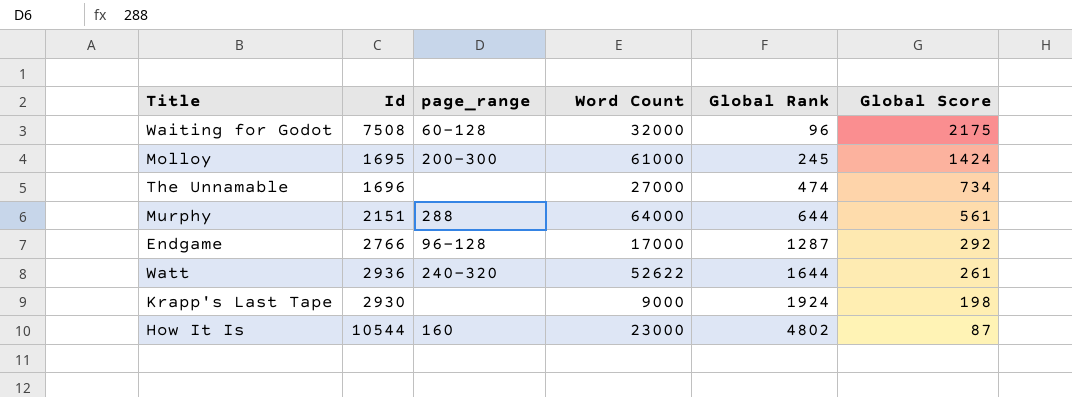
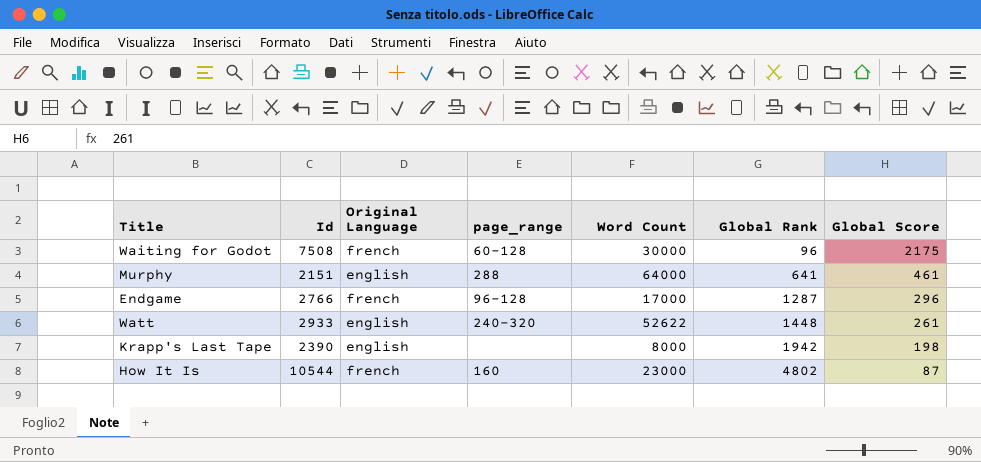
column Original Language | position: none -> 3
row Molloy: 1695 | 200-300 | 61000 | 245 | 1424 -> none
row The Unnamable: 1696 | none | 27000 | 474 | 734 -> none
Waiting for Godot | Word Count: 32000 -> 30000
Murphy | Global Rank: 644 -> 641
Murphy | Global Score: 561 -> 461
Endgame | Global Score: 292 -> 296
Watt | Id: 2936 -> 2933
Watt | Global Rank: 1644 -> 1448
Krapp's Last Tape | Id: 2930 -> 2390
Krapp's Last Tape | Word Count: 9000 -> 8000
Krapp's Last Tape | Global Rank: 1924 -> 1942

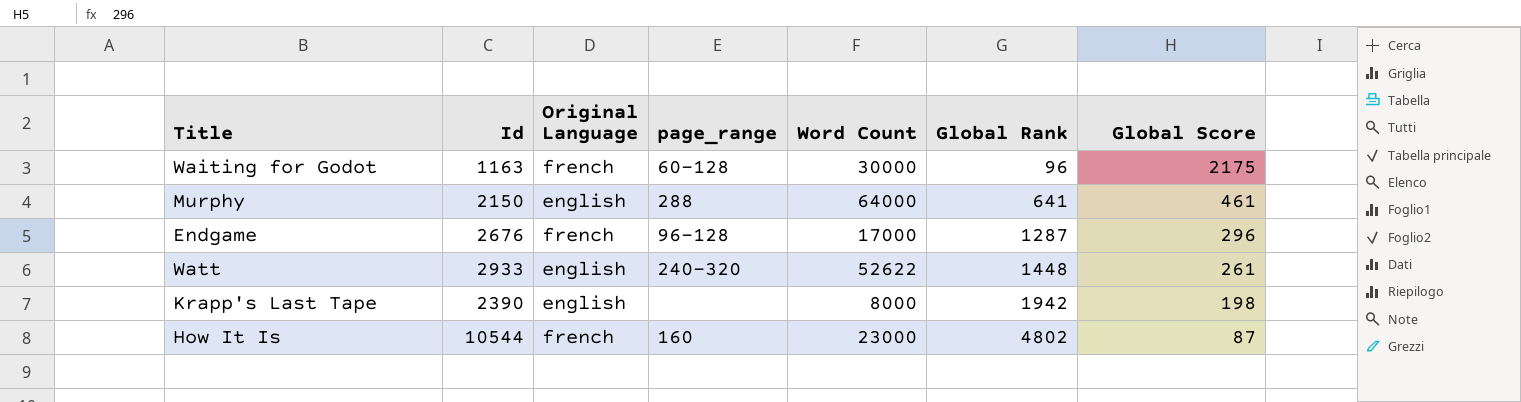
Waiting for Godot | Id: 7508 -> 1163
Murphy | Id: 2151 -> 2150
Endgame | Id: 2766 -> 2676

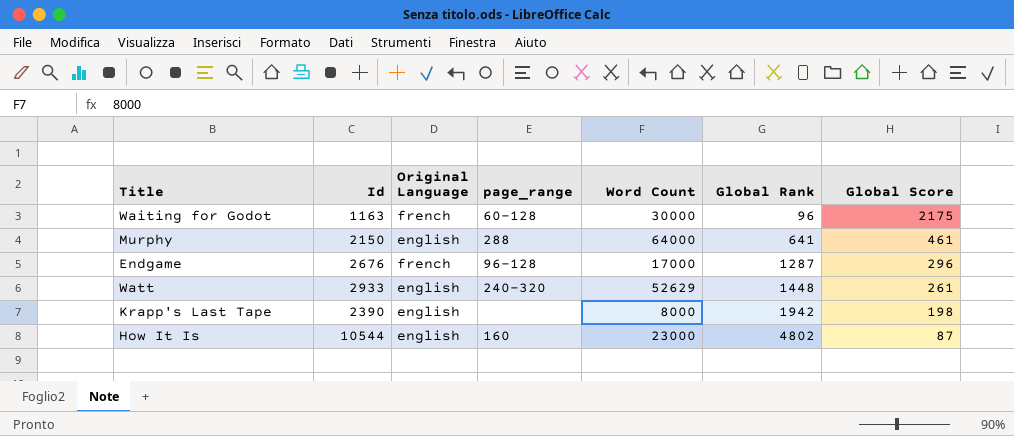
Watt | Word Count: 52622 -> 52629
How It Is | Original Language: french -> english

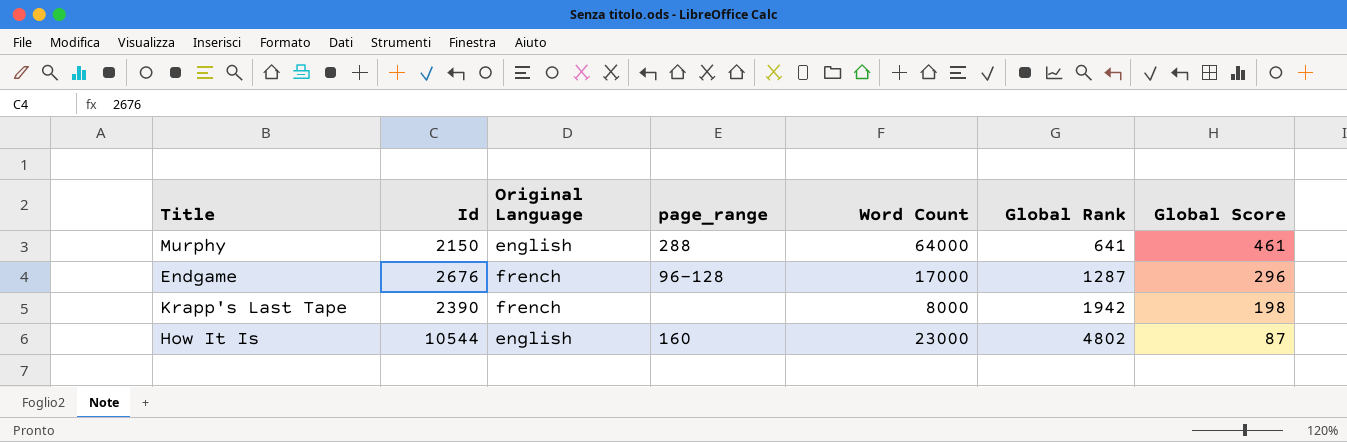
row Waiting for Godot: 1163 | french | 60-128 | 30000 | 96 | 2175 -> none
row Watt: 2933 | english | 240-320 | 52629 | 1448 | 261 -> none
Krapp's Last Tape | Original Language: english -> french

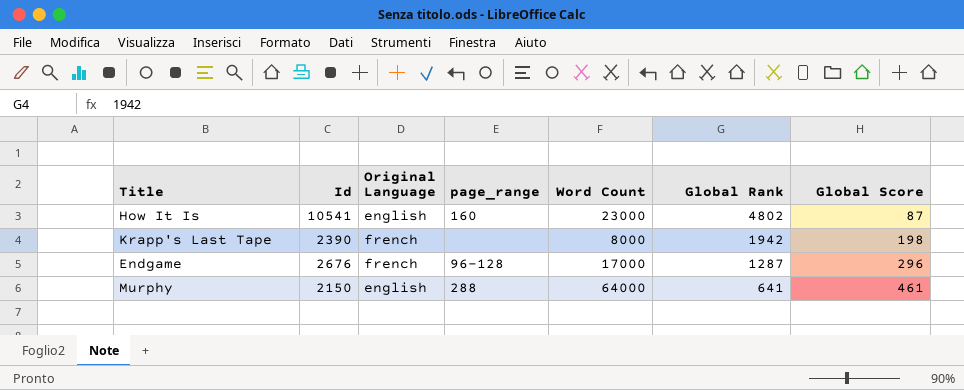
row order: Global Rank ascending -> Global Rank descending
How It Is | Id: 10544 -> 10541

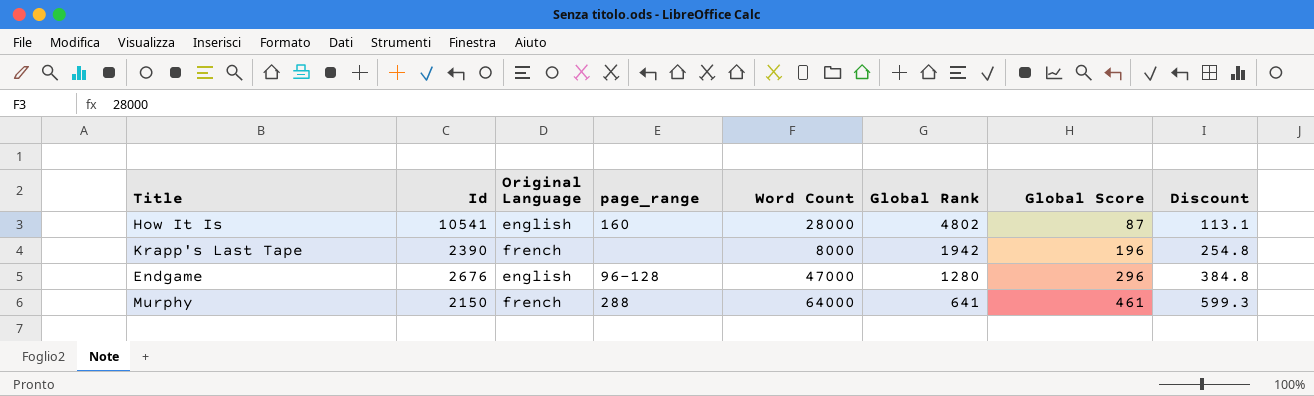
column Discount | formula: none -> [Global Score] * 1.3
How It Is | Word Count: 23000 -> 28000
Krapp's Last Tape | Global Score: 198 -> 196
Endgame | Original Language: french -> english
Endgame | Word Count: 17000 -> 47000
Endgame | Global Rank: 1287 -> 1280
Murphy | Original Language: english -> french

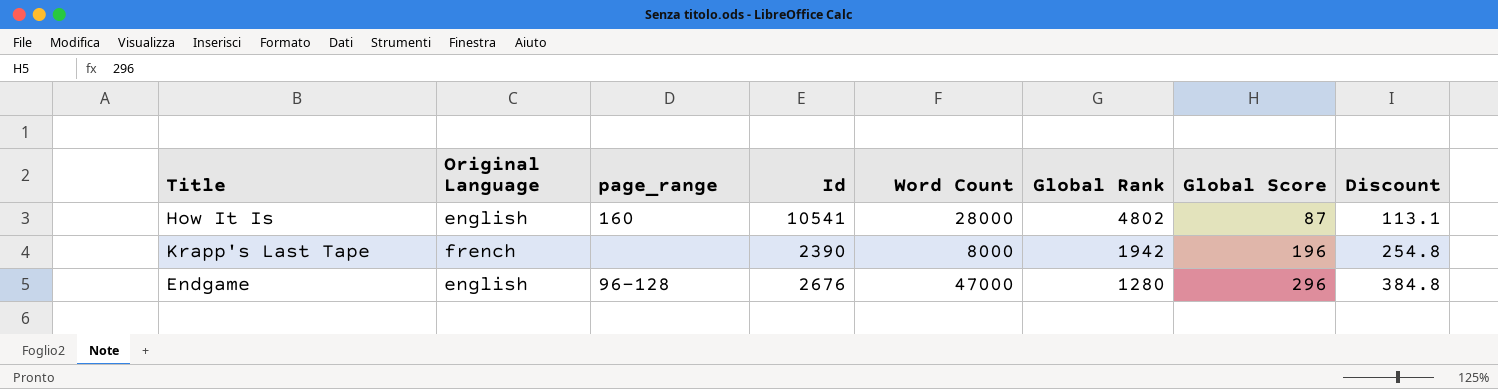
column Id | position: 2 -> 4
row Murphy: 2150 | french | 288 | 64000 | 641 | 461 | 599.3 -> none

